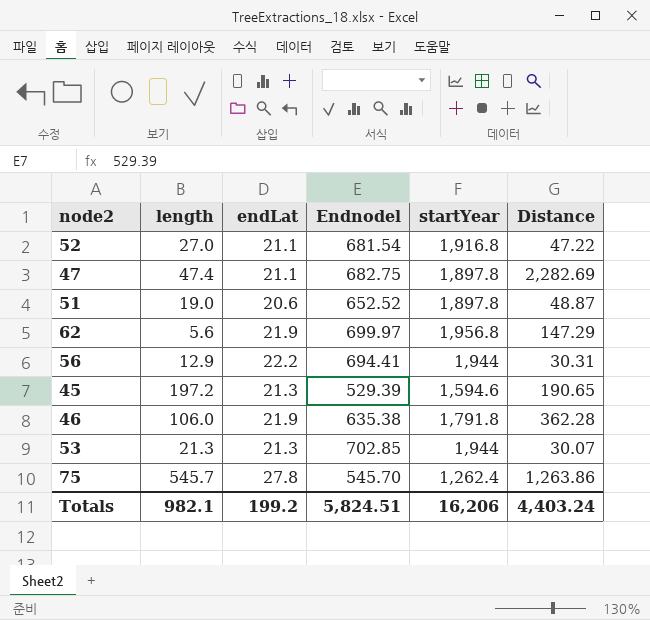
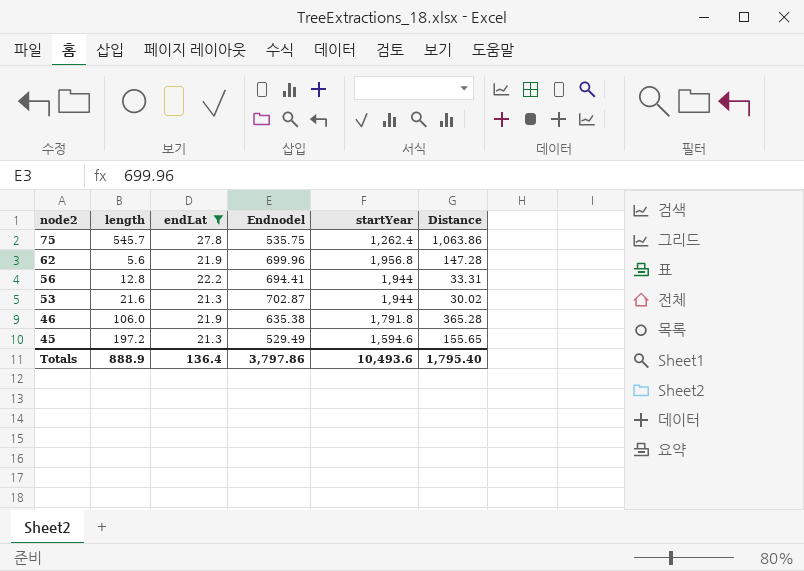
filter: none -> endLat >= 21.3
row order: none -> node2 descending
75 | Endnodel: 545.70 -> 535.75
75 | Distance: 1,263.86 -> 1,063.86
62 | Endnodel: 699.97 -> 699.96
62 | Distance: 147.29 -> 147.28
56 | length: 12.9 -> 12.8
56 | Distance: 30.31 -> 33.31
53 | length: 21.3 -> 21.6
53 | Endnodel: 702.85 -> 702.87
53 | Distance: 30.07 -> 30.02
46 | Distance: 362.28 -> 365.28
45 | Endnodel: 529.39 -> 529.49
45 | Distance: 190.65 -> 155.65
Totals | length: 982.1 -> 888.9
Totals | endLat: 199.2 -> 136.4
Totals | Endnodel: 5,824.51 -> 3,797.86
Totals | startYear: 16,206 -> 10,493.6
Totals | Distance: 4,403.24 -> 1,795.40

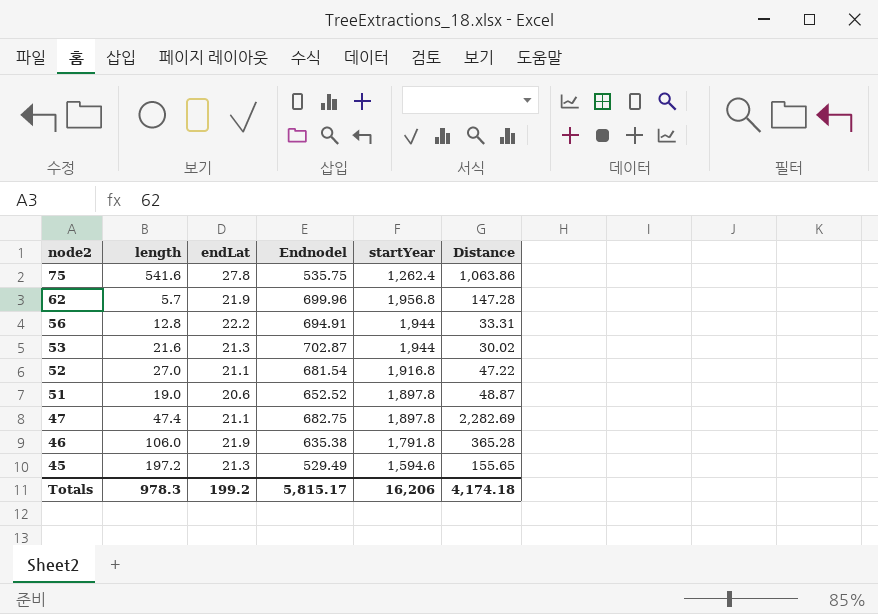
filter: endLat >= 21.3 -> none
75 | length: 545.7 -> 541.6
62 | length: 5.6 -> 5.7
56 | Endnodel: 694.41 -> 694.91
Totals | length: 888.9 -> 978.3
Totals | endLat: 136.4 -> 199.2
Totals | Endnodel: 3,797.86 -> 5,815.17
Totals | startYear: 10,493.6 -> 16,206
Totals | Distance: 1,795.40 -> 4,174.18

